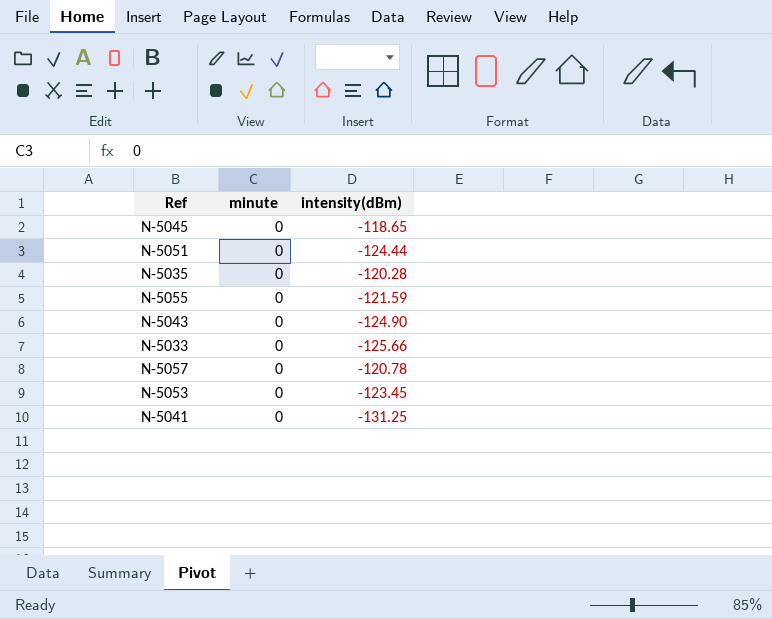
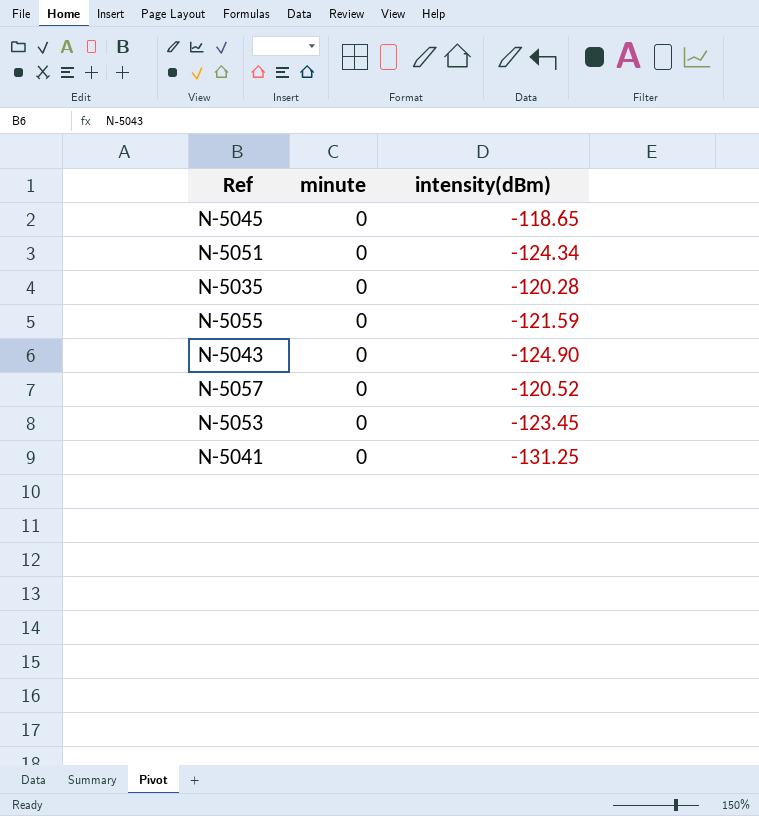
row N-5033: 0 | -125.66 -> none
N-5051 | intensity(dBm): -124.44 -> -124.34
N-5057 | intensity(dBm): -120.78 -> -120.52

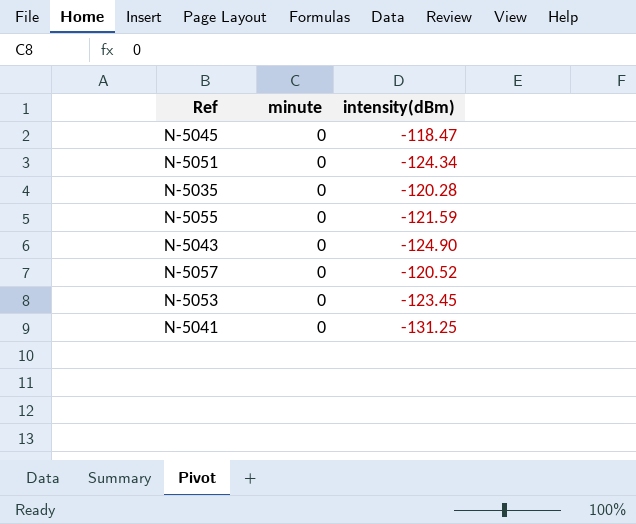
N-5045 | intensity(dBm): -118.65 -> -118.47

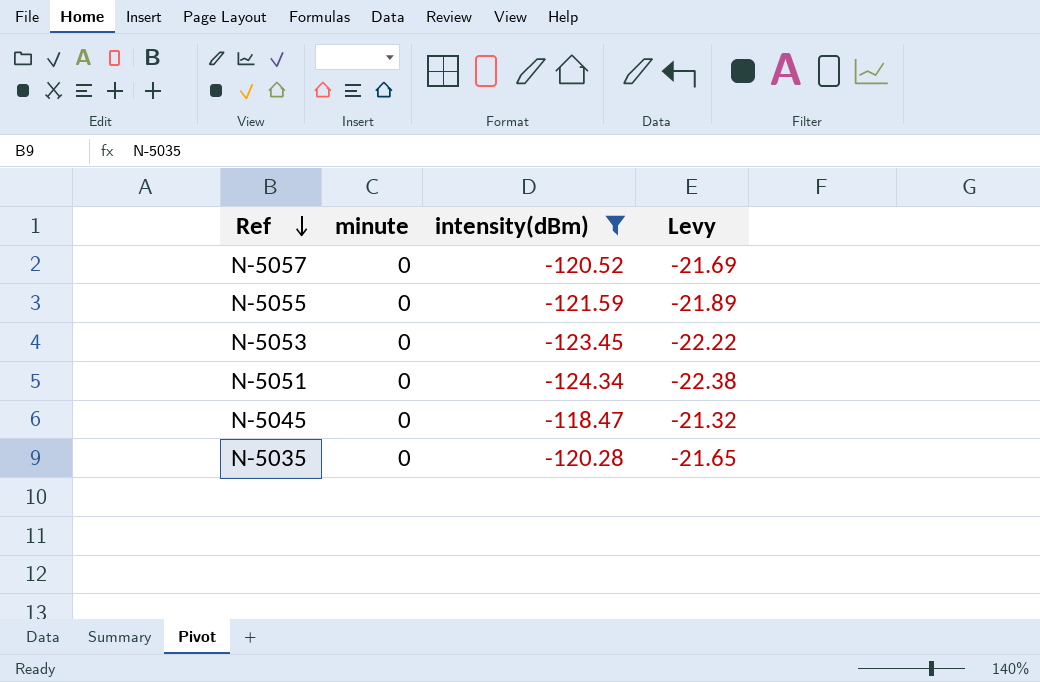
filter: none -> intensity(dBm) >= -124.34
row order: none -> Ref descending
column Levy | formula: none -> [intensity(dBm)] * 0.18

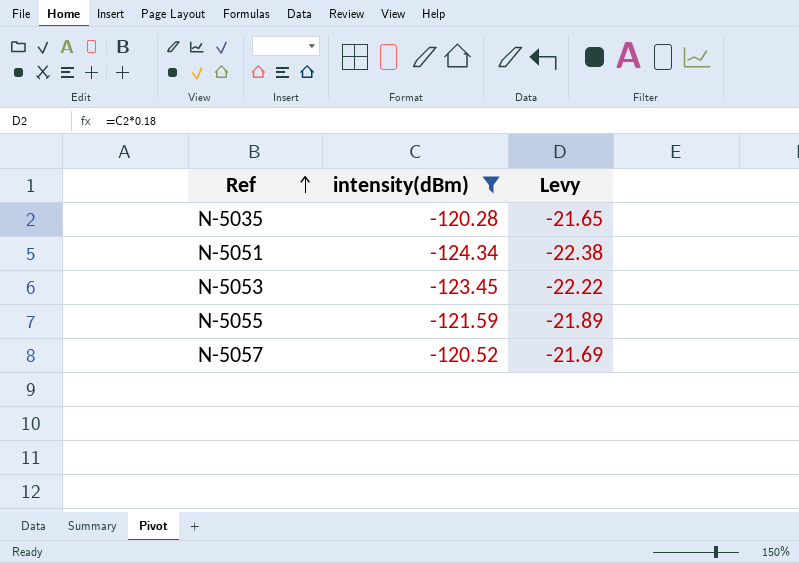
row order: Ref descending -> Ref ascending
column minute | position: 2 -> none
row N-5045: 0 | -118.47 | -21.32 -> none

